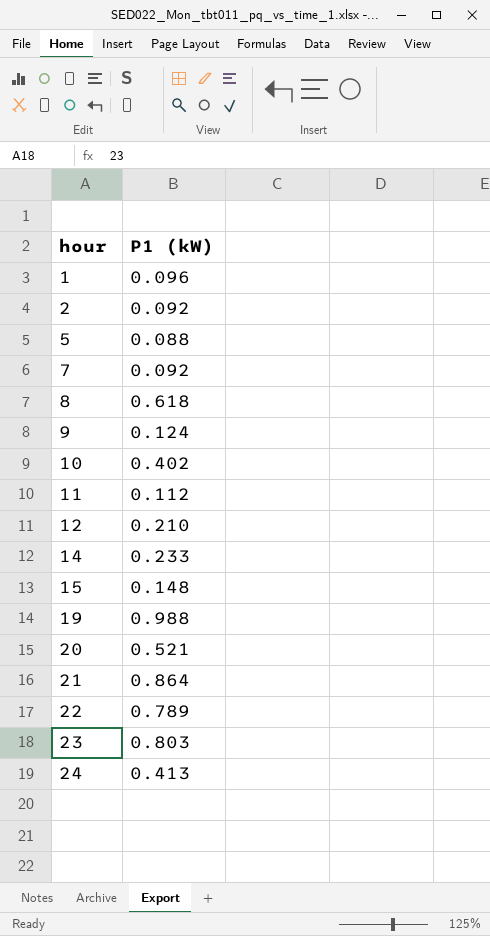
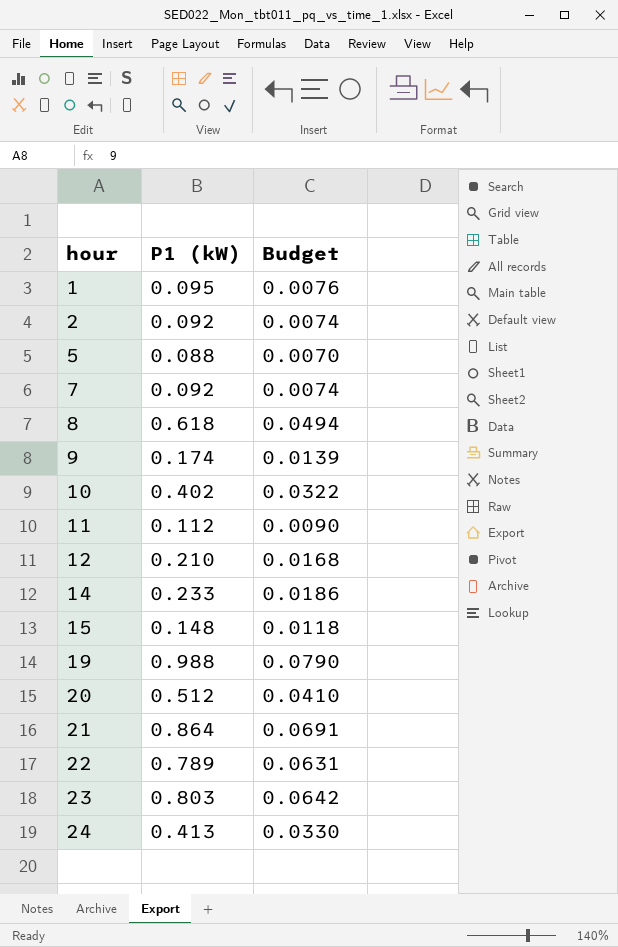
column Budget | formula: none -> [P1 (kW)] * 0.08
1 | P1 (kW): 0.096 -> 0.095
9 | P1 (kW): 0.124 -> 0.174
20 | P1 (kW): 0.521 -> 0.512

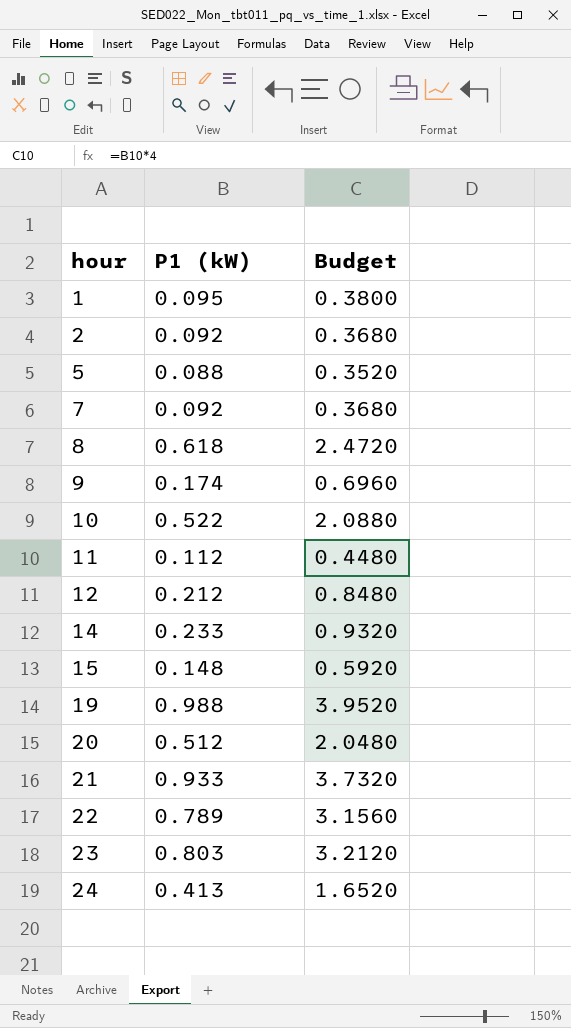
column Budget | formula: [P1 (kW)] * 0.08 -> [P1 (kW)] * 4
10 | P1 (kW): 0.402 -> 0.522
12 | P1 (kW): 0.210 -> 0.212
21 | P1 (kW): 0.864 -> 0.933

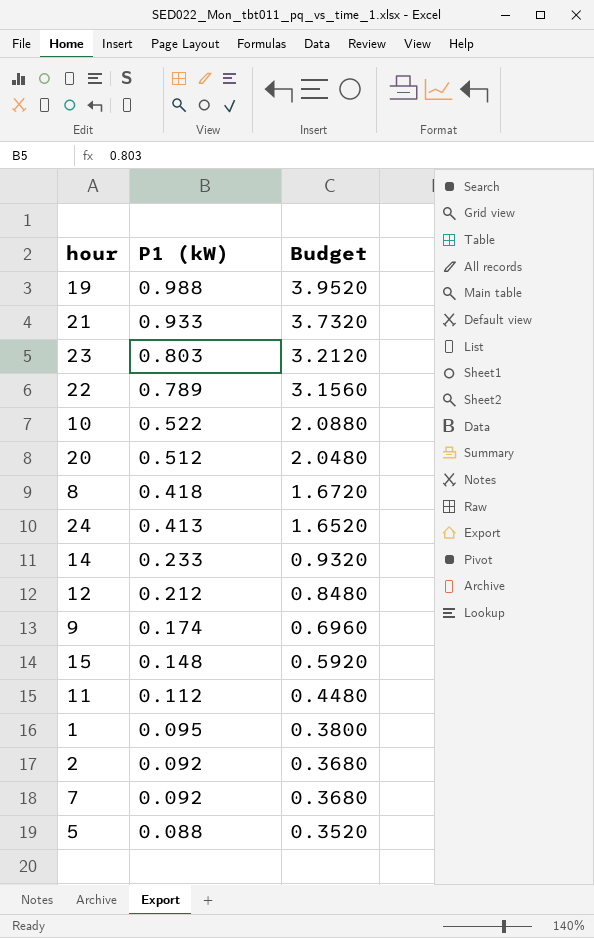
row order: hour ascending -> P1 (kW) descending
8 | P1 (kW): 0.618 -> 0.418
8 | Budget: 2.4720 -> 1.6720

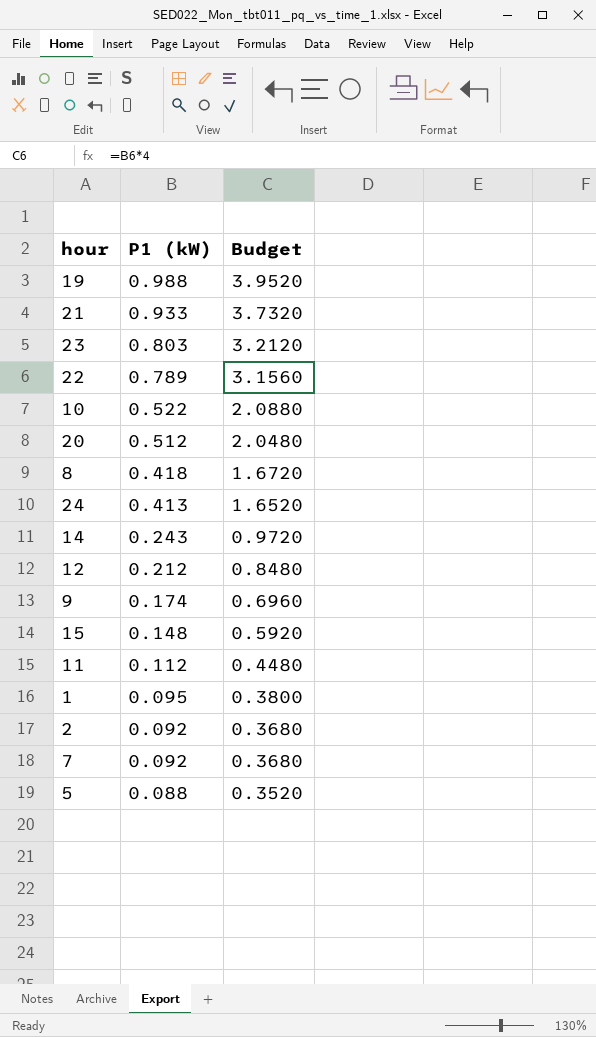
14 | P1 (kW): 0.233 -> 0.243
14 | Budget: 0.9320 -> 0.9720

